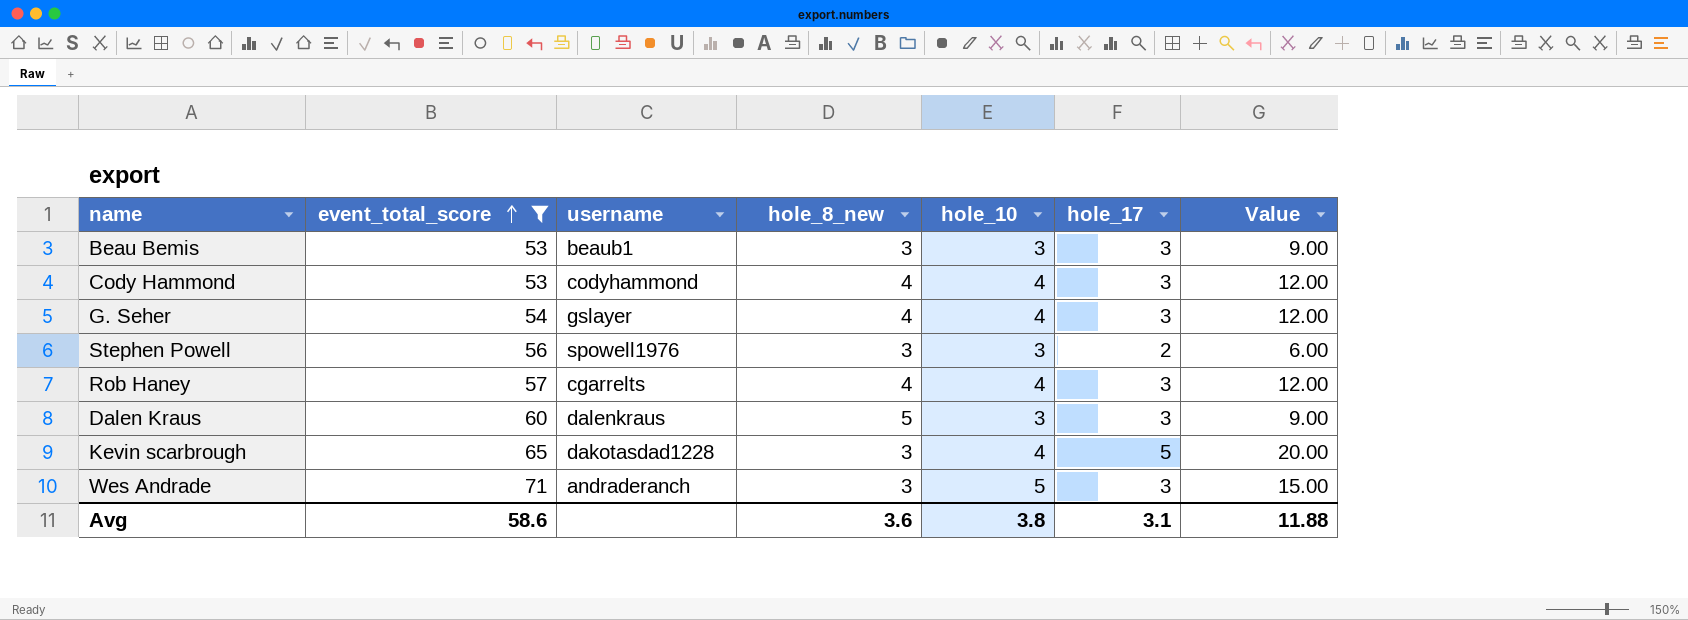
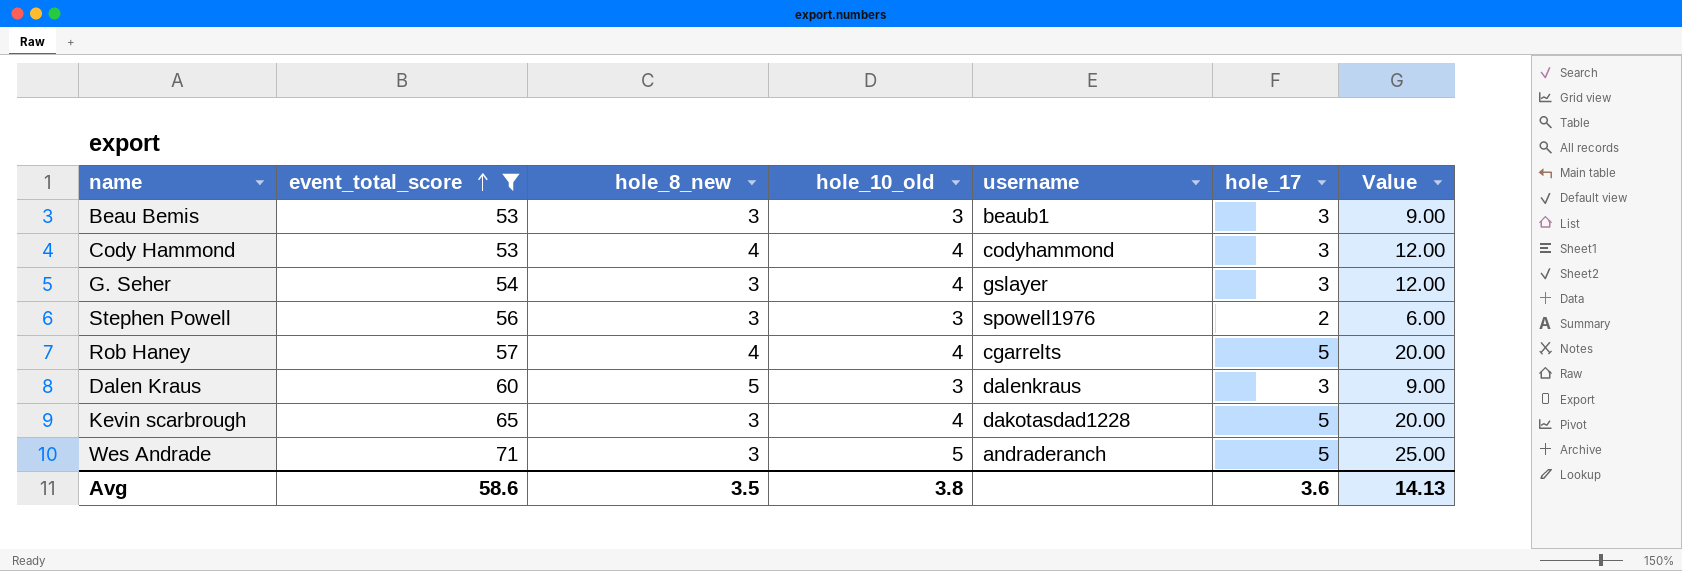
column name: hole_10 -> hole_10_old
column username | position: 3 -> 5
G. Seher | hole_8_new: 4 -> 3
Rob Haney | hole_17: 3 -> 5
Rob Haney | Value: 12.00 -> 20.00
Wes Andrade | hole_17: 3 -> 5
Wes Andrade | Value: 15.00 -> 25.00
Avg | hole_8_new: 3.6 -> 3.5
Avg | hole_17: 3.1 -> 3.6
Avg | Value: 11.88 -> 14.13

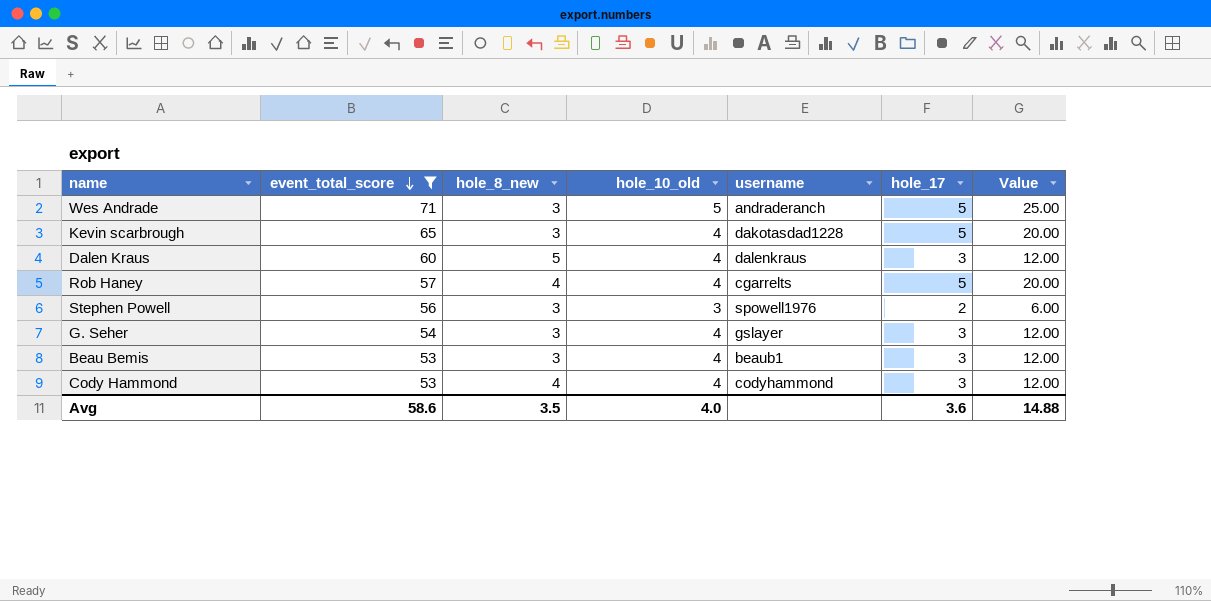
row order: event_total_score ascending -> event_total_score descending
Dalen Kraus | hole_10_old: 3 -> 4
Dalen Kraus | Value: 9.00 -> 12.00
Beau Bemis | hole_10_old: 3 -> 4
Beau Bemis | Value: 9.00 -> 12.00
Avg | hole_10_old: 3.8 -> 4.0
Avg | Value: 14.13 -> 14.88

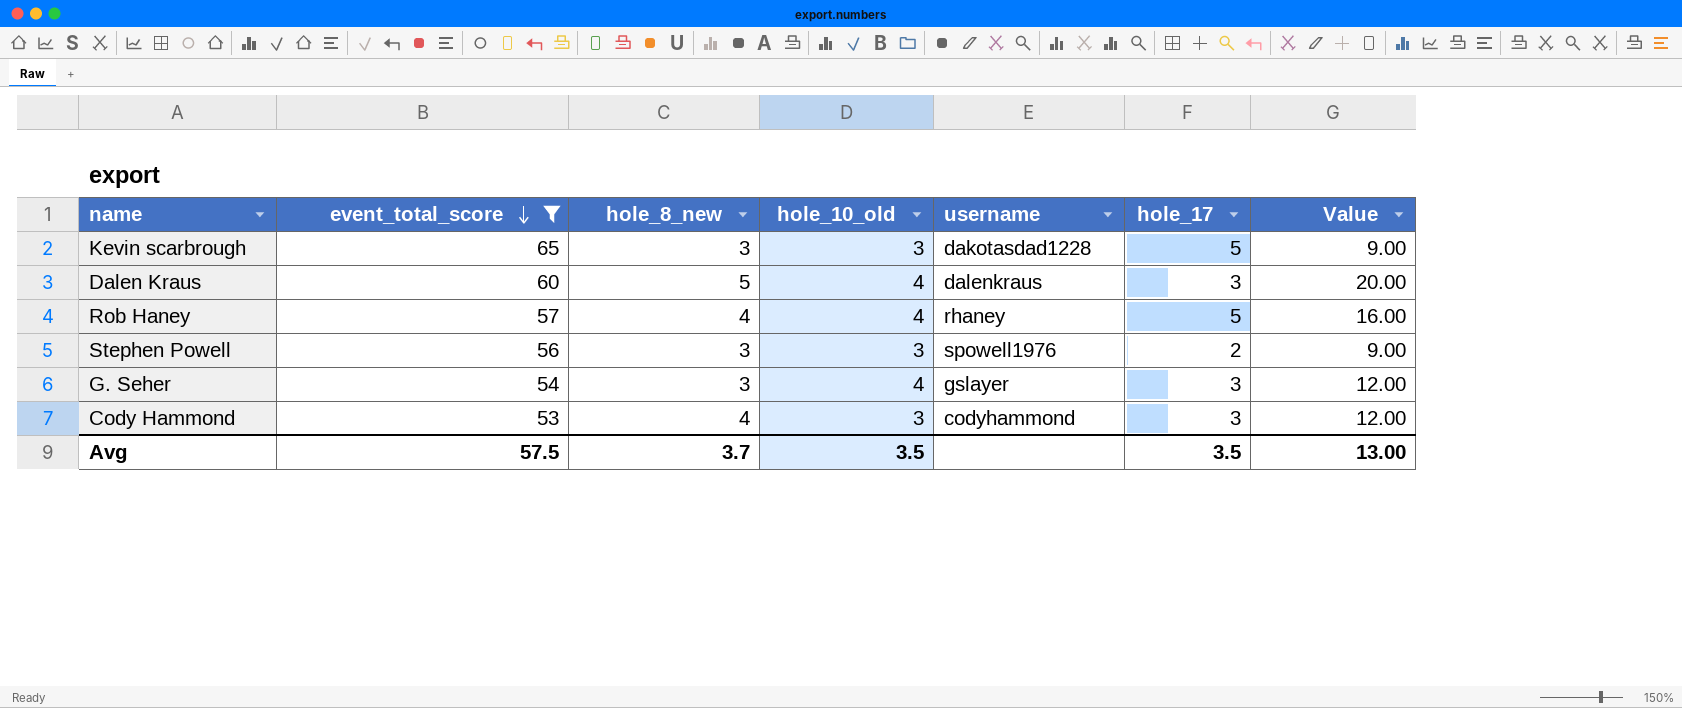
column Value | formula: [hole_10_old] * [hole_17] -> [hole_8_new] * [hole_10_old]
row Wes Andrade: 71 | 3 | 5 | andraderanch | 5 | 25.00 -> none
row Beau Bemis: 53 | 3 | 4 | beaub1 | 3 | 12.00 -> none
Kevin scarbrough | hole_10_old: 4 -> 3
Rob Haney | username: cgarrelts -> rhaney
Cody Hammond | hole_10_old: 4 -> 3
Avg | event_total_score: 58.6 -> 57.5
Avg | hole_8_new: 3.5 -> 3.7
Avg | hole_10_old: 4.0 -> 3.5
Avg | hole_17: 3.6 -> 3.5
Avg | Value: 14.88 -> 13.00

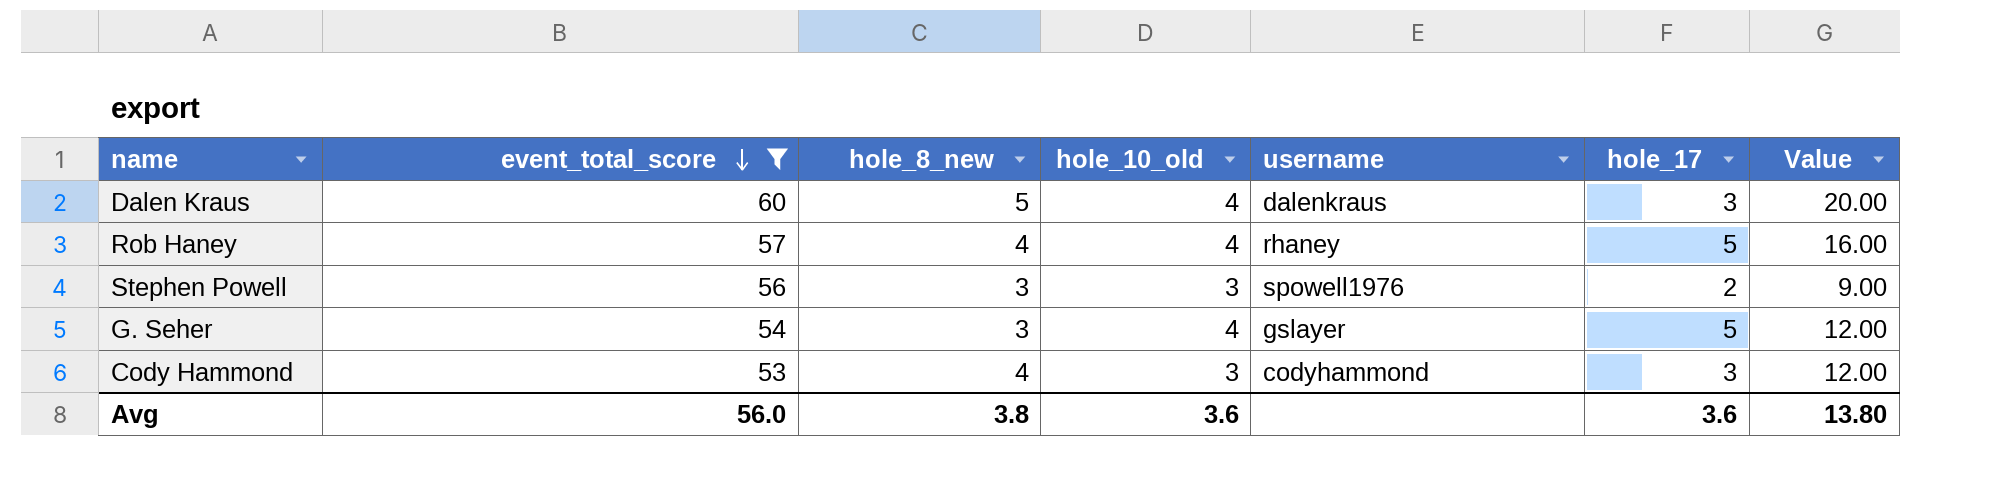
row Kevin scarbrough: 65 | 3 | 3 | dakotasdad1228 | 5 | 9.00 -> none
G. Seher | hole_17: 3 -> 5
Avg | event_total_score: 57.5 -> 56.0
Avg | hole_8_new: 3.7 -> 3.8
Avg | hole_10_old: 3.5 -> 3.6
Avg | hole_17: 3.5 -> 3.6
Avg | Value: 13.00 -> 13.80

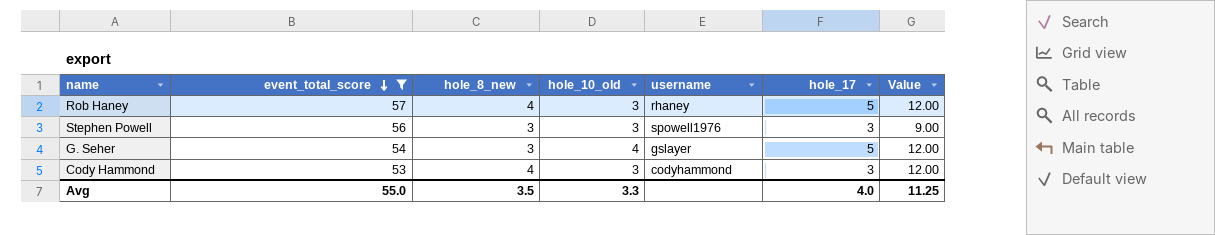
row Dalen Kraus: 60 | 5 | 4 | dalenkraus | 3 | 20.00 -> none
Rob Haney | hole_10_old: 4 -> 3
Rob Haney | Value: 16.00 -> 12.00
Stephen Powell | hole_17: 2 -> 3
Avg | event_total_score: 56.0 -> 55.0
Avg | hole_8_new: 3.8 -> 3.5
Avg | hole_10_old: 3.6 -> 3.3
Avg | hole_17: 3.6 -> 4.0
Avg | Value: 13.80 -> 11.25

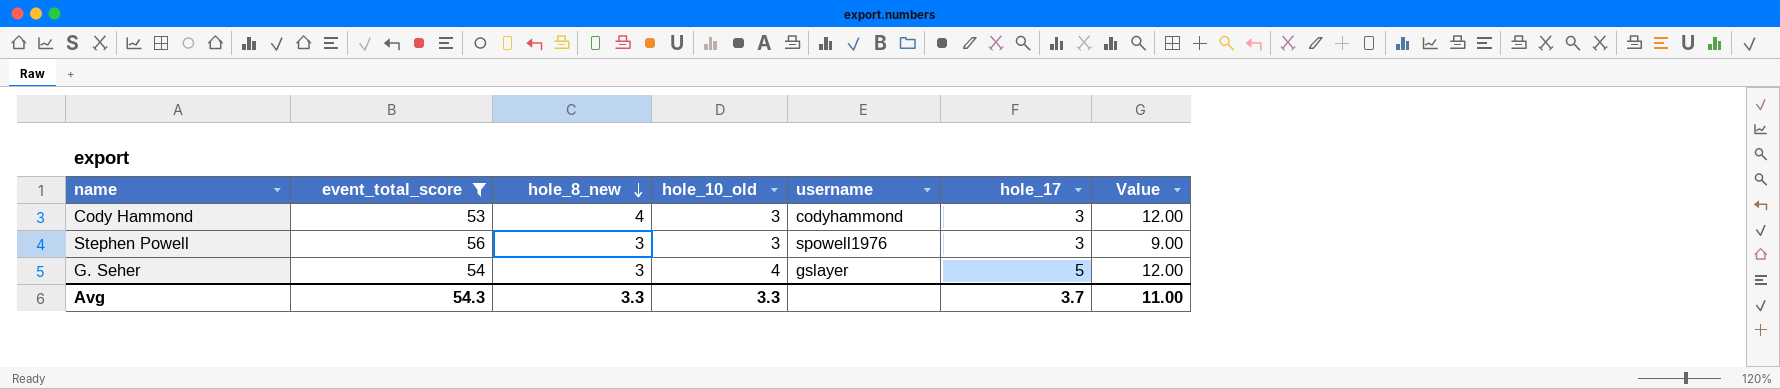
row order: event_total_score descending -> hole_8_new descending
row Rob Haney: 57 | 4 | 3 | rhaney | 5 | 12.00 -> none
Avg | event_total_score: 55.0 -> 54.3
Avg | hole_8_new: 3.5 -> 3.3
Avg | hole_17: 4.0 -> 3.7
Avg | Value: 11.25 -> 11.00

